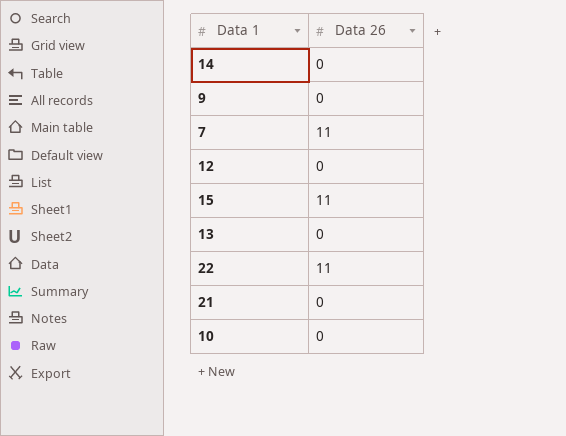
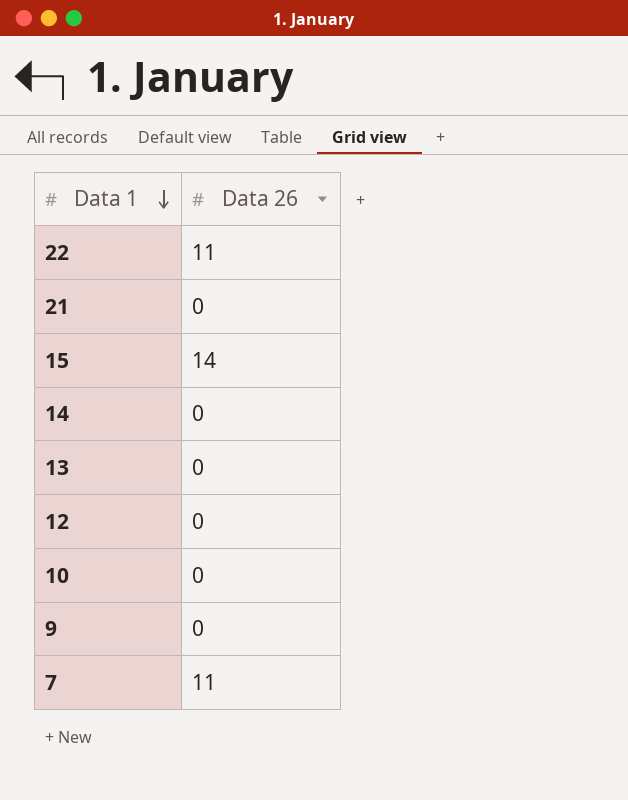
row order: none -> Data 1 descending
15 | Data 26: 11 -> 14

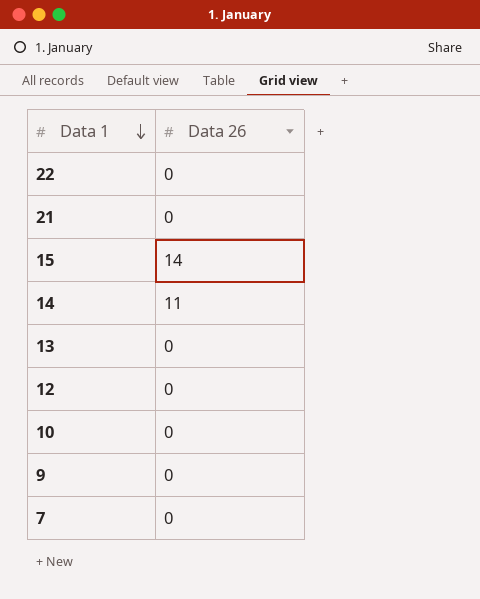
22 | Data 26: 11 -> 0
14 | Data 26: 0 -> 11
7 | Data 26: 11 -> 0

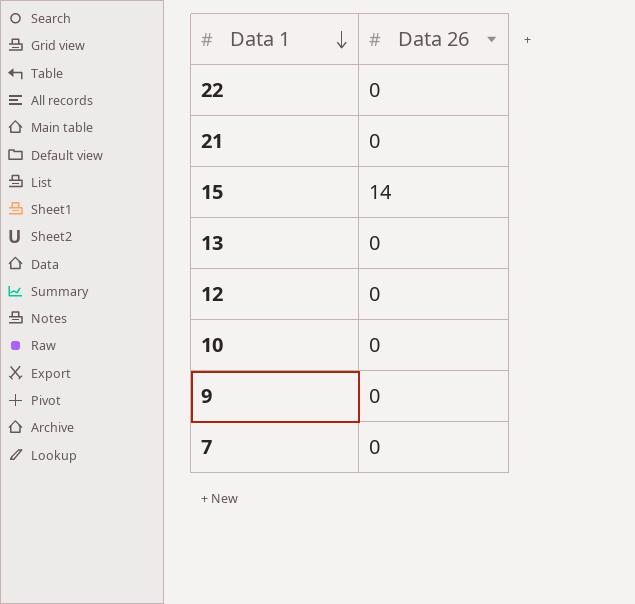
row 14: 11 -> none

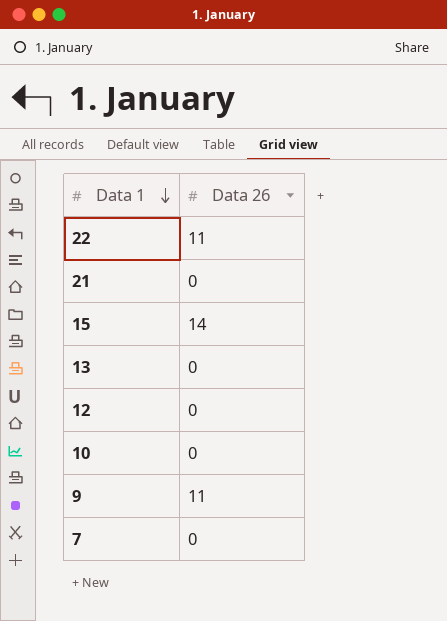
22 | Data 26: 0 -> 11
9 | Data 26: 0 -> 11

